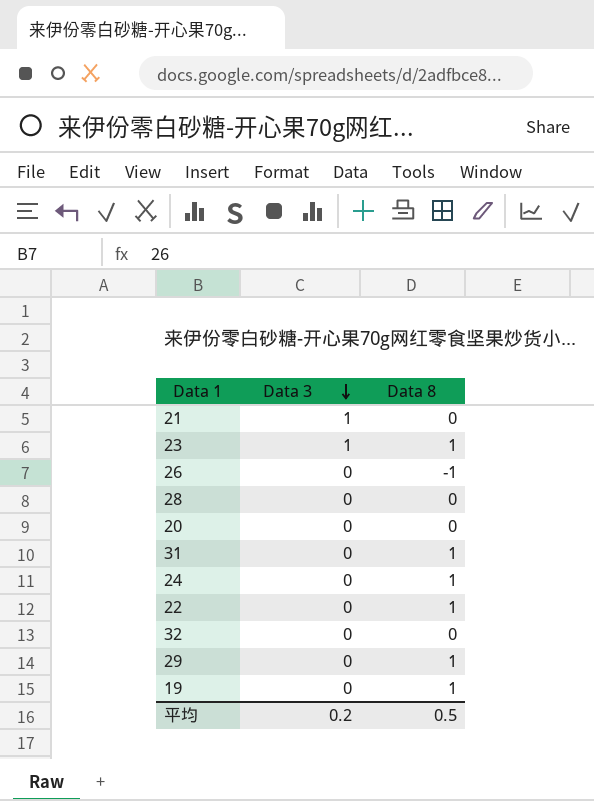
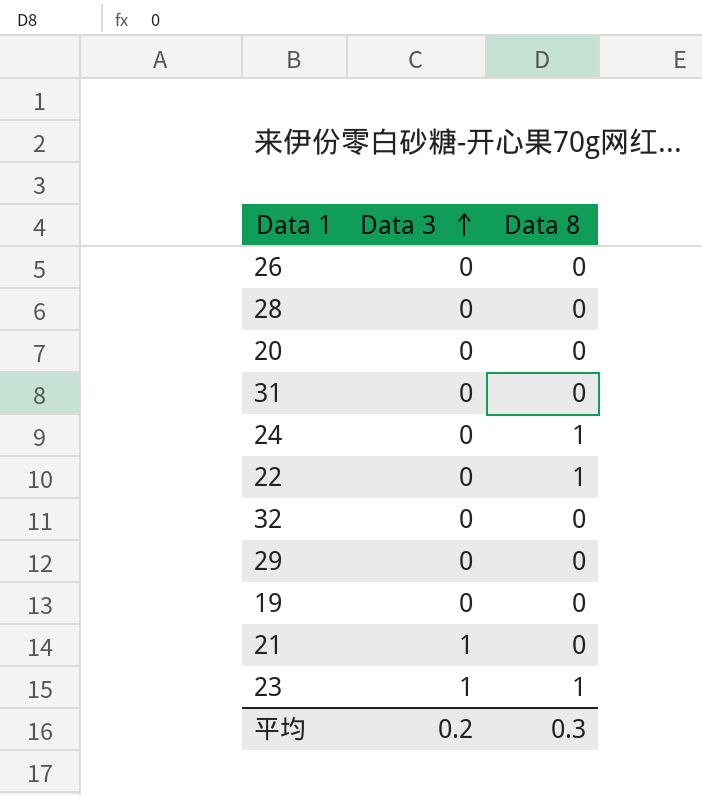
row order: Data 3 descending -> Data 3 ascending
26 | Data 8: -1 -> 0
31 | Data 8: 1 -> 0
29 | Data 8: 1 -> 0
19 | Data 8: 1 -> 0
平均 | Data 8: 0.5 -> 0.3

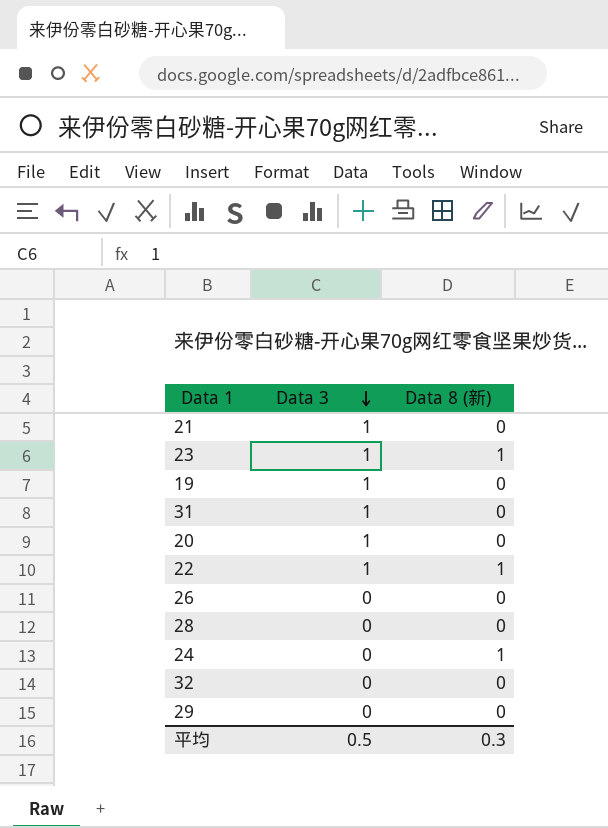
row order: Data 3 ascending -> Data 3 descending
column name: Data 8 -> Data 8 (新)
19 | Data 3: 0 -> 1
31 | Data 3: 0 -> 1
20 | Data 3: 0 -> 1
22 | Data 3: 0 -> 1
平均 | Data 3: 0.2 -> 0.5

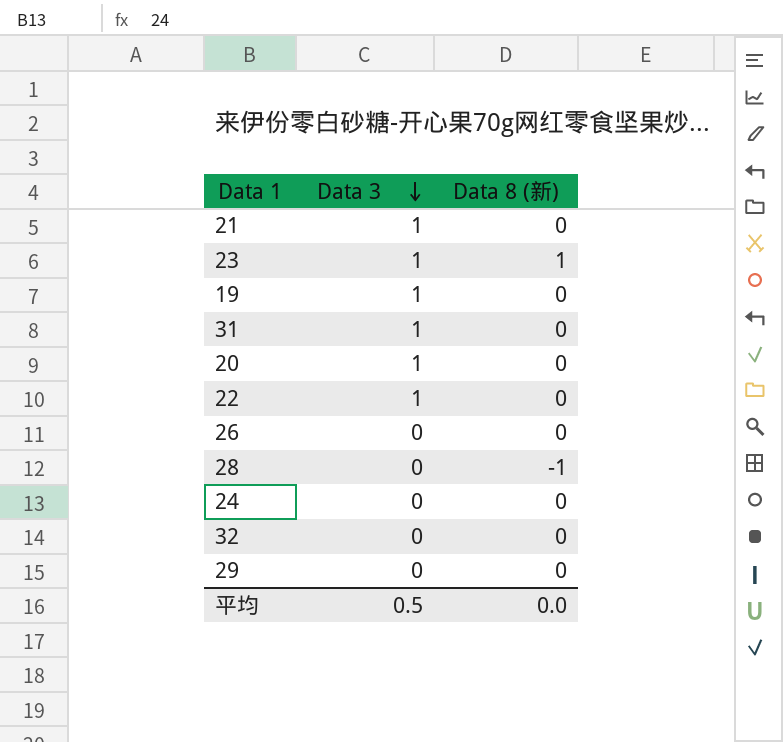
22 | Data 8 (新): 1 -> 0
28 | Data 8 (新): 0 -> -1
24 | Data 8 (新): 1 -> 0
平均 | Data 8 (新): 0.3 -> 0.0

